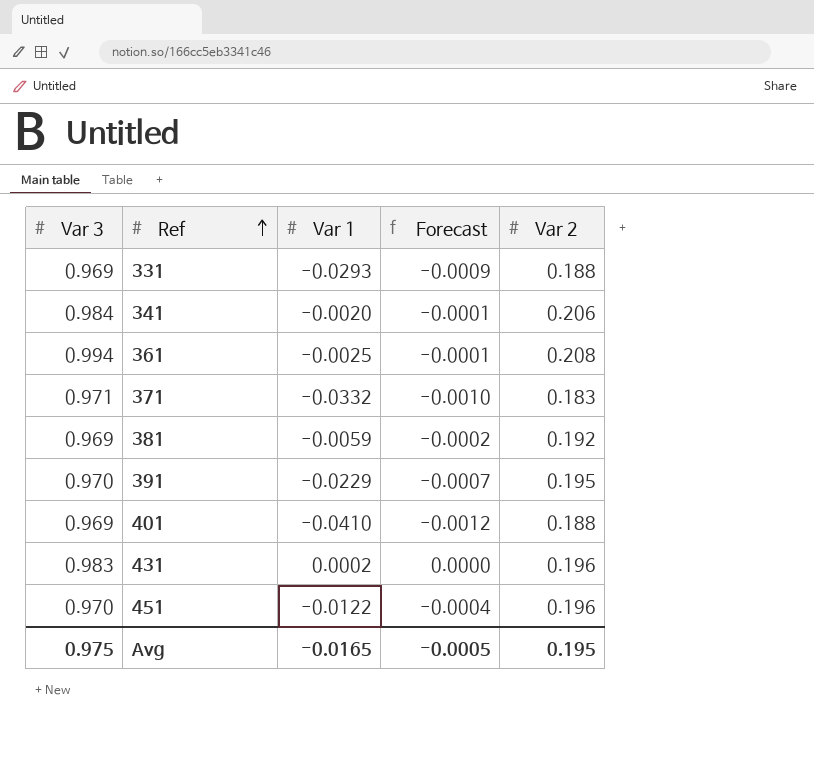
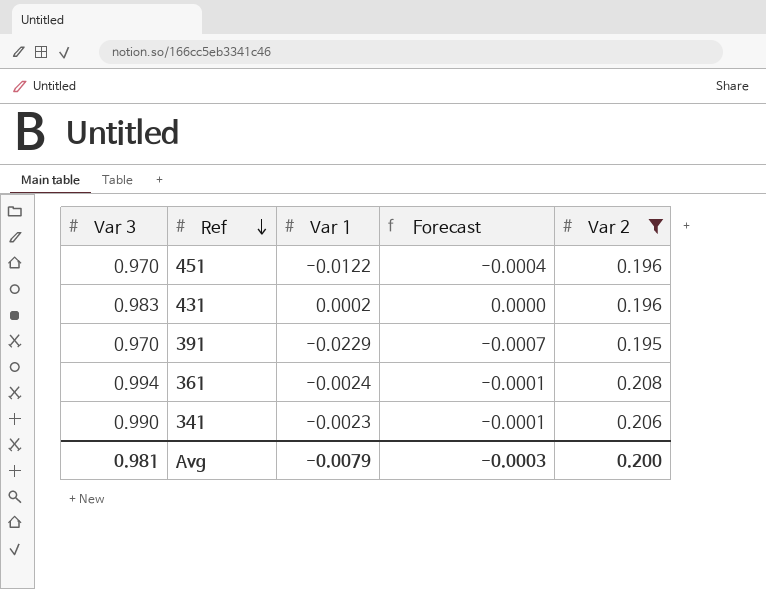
filter: none -> Var 2 >= 0.195
row order: Ref ascending -> Ref descending
361 | Var 1: -0.0025 -> -0.0024
341 | Var 3: 0.984 -> 0.990
341 | Var 1: -0.0020 -> -0.0023
Avg | Var 3: 0.975 -> 0.981
Avg | Var 1: -0.0165 -> -0.0079
Avg | Forecast: -0.0005 -> -0.0003
Avg | Var 2: 0.195 -> 0.200

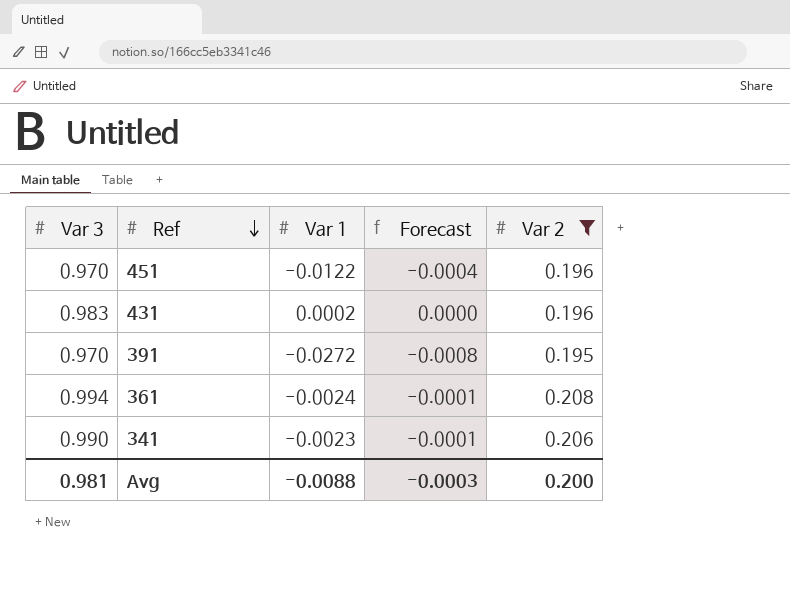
391 | Var 1: -0.0229 -> -0.0272
391 | Forecast: -0.0007 -> -0.0008
Avg | Var 1: -0.0079 -> -0.0088

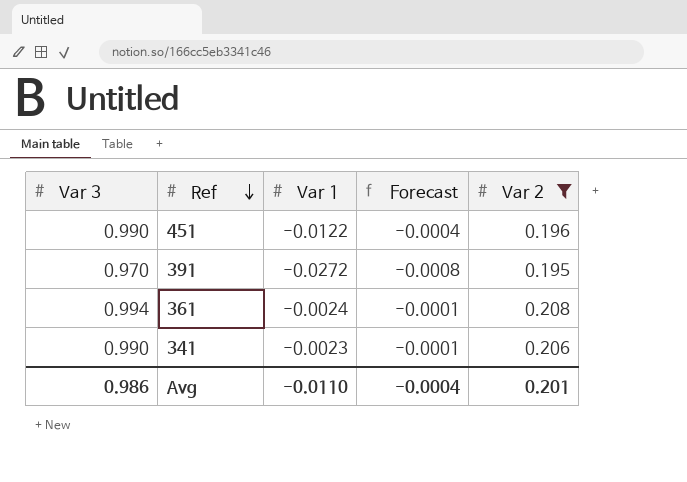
row 431: 0.983 | 0.0002 | 0.0000 | 0.196 -> none
451 | Var 3: 0.970 -> 0.990
Avg | Var 3: 0.981 -> 0.986
Avg | Var 1: -0.0088 -> -0.0110
Avg | Forecast: -0.0003 -> -0.0004
Avg | Var 2: 0.200 -> 0.201

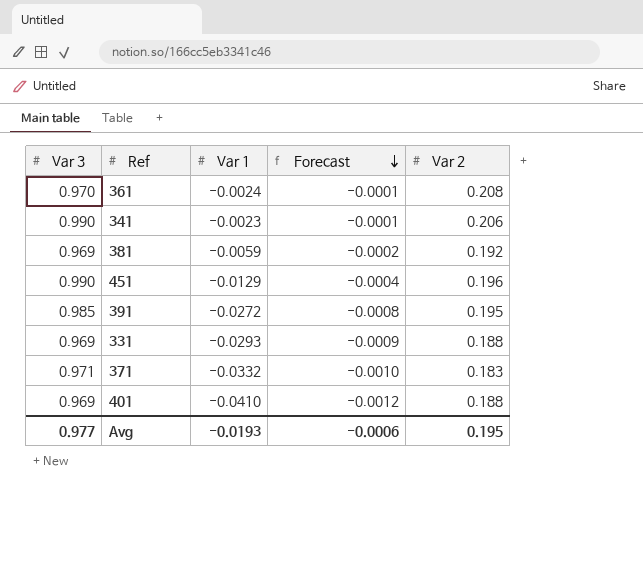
filter: Var 2 >= 0.195 -> none
row order: Ref descending -> Forecast descending
361 | Var 3: 0.994 -> 0.970
451 | Var 1: -0.0122 -> -0.0129
391 | Var 3: 0.970 -> 0.985
Avg | Var 3: 0.986 -> 0.977
Avg | Var 1: -0.0110 -> -0.0193
Avg | Forecast: -0.0004 -> -0.0006
Avg | Var 2: 0.201 -> 0.195

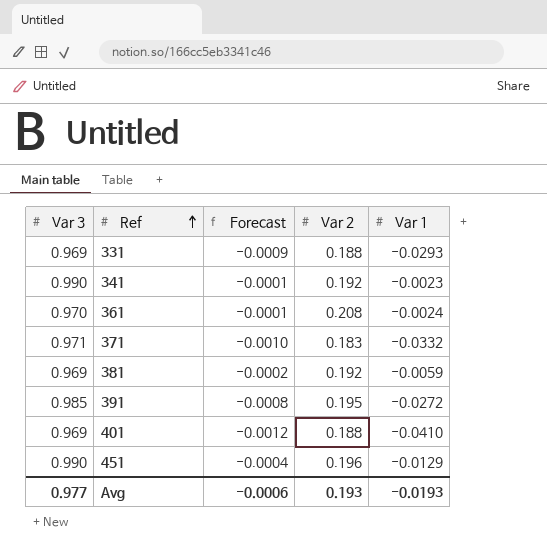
row order: Forecast descending -> Ref ascending
column Var 1 | position: 3 -> 5
341 | Var 2: 0.206 -> 0.192
Avg | Var 2: 0.195 -> 0.193

